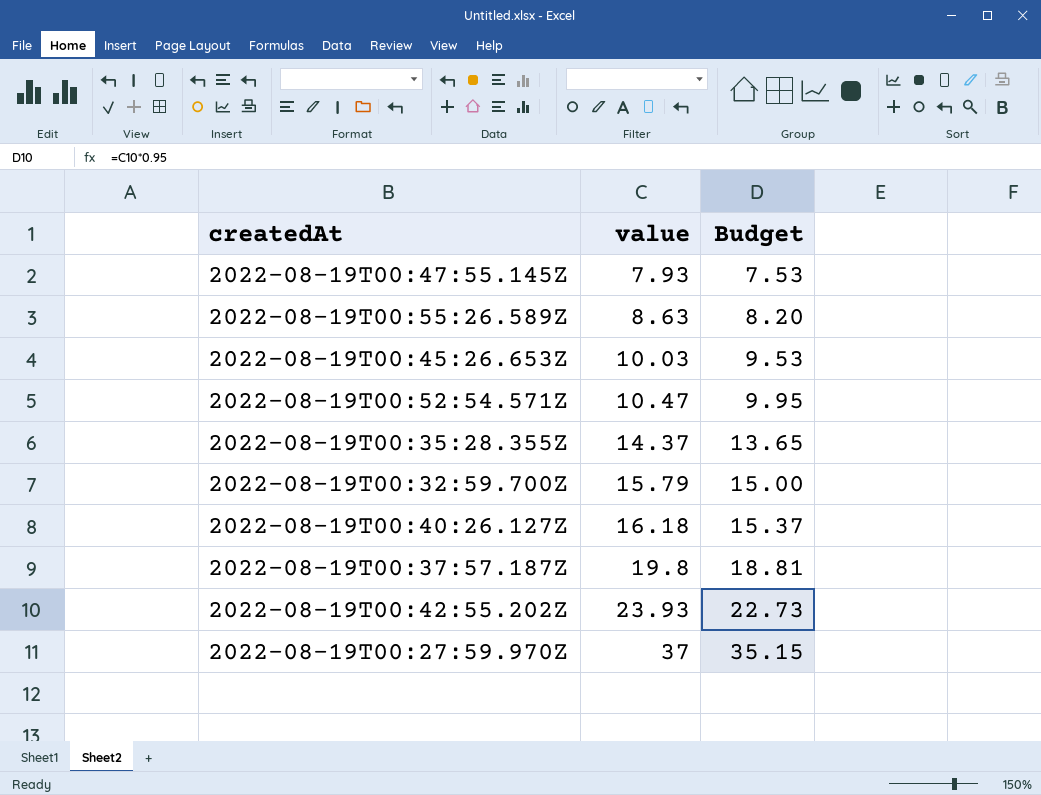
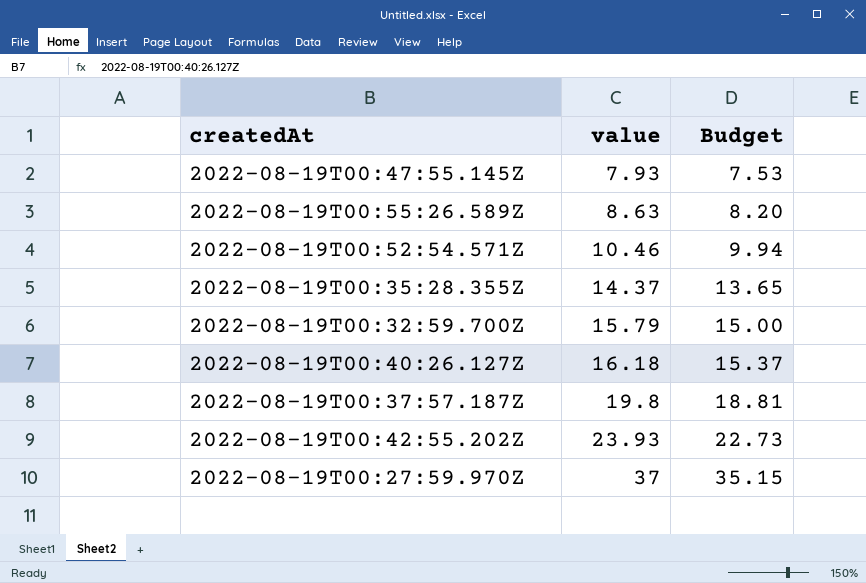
row 2022-08-19T00:45:26.653Z: 10.03 | 9.53 -> none
2022-08-19T00:52:54.571Z | value: 10.47 -> 10.46
2022-08-19T00:52:54.571Z | Budget: 9.95 -> 9.94

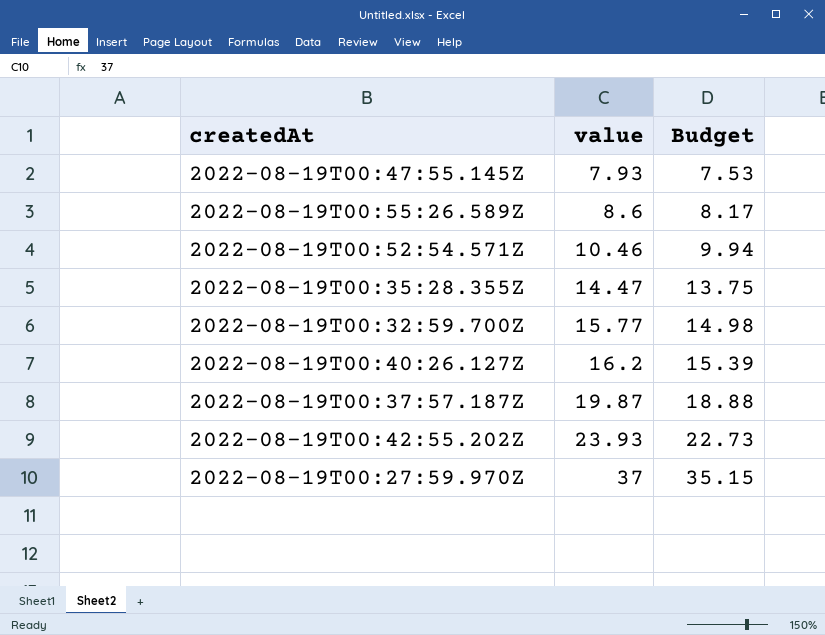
2022-08-19T00:55:26.589Z | value: 8.63 -> 8.6
2022-08-19T00:55:26.589Z | Budget: 8.20 -> 8.17
2022-08-19T00:35:28.355Z | value: 14.37 -> 14.47
2022-08-19T00:35:28.355Z | Budget: 13.65 -> 13.75
2022-08-19T00:32:59.700Z | value: 15.79 -> 15.77
2022-08-19T00:32:59.700Z | Budget: 15.00 -> 14.98
2022-08-19T00:40:26.127Z | value: 16.18 -> 16.2
2022-08-19T00:40:26.127Z | Budget: 15.37 -> 15.39
2022-08-19T00:37:57.187Z | value: 19.8 -> 19.87
2022-08-19T00:37:57.187Z | Budget: 18.81 -> 18.88

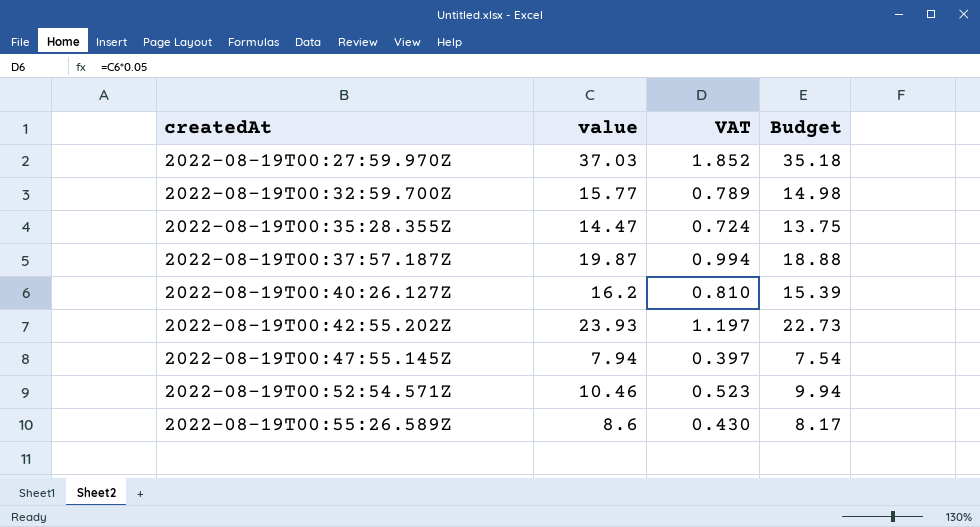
row order: value ascending -> createdAt ascending
column VAT | formula: none -> [value] * 0.05
2022-08-19T00:27:59.970Z | value: 37 -> 37.03
2022-08-19T00:27:59.970Z | Budget: 35.15 -> 35.18
2022-08-19T00:47:55.145Z | value: 7.93 -> 7.94
2022-08-19T00:47:55.145Z | Budget: 7.53 -> 7.54

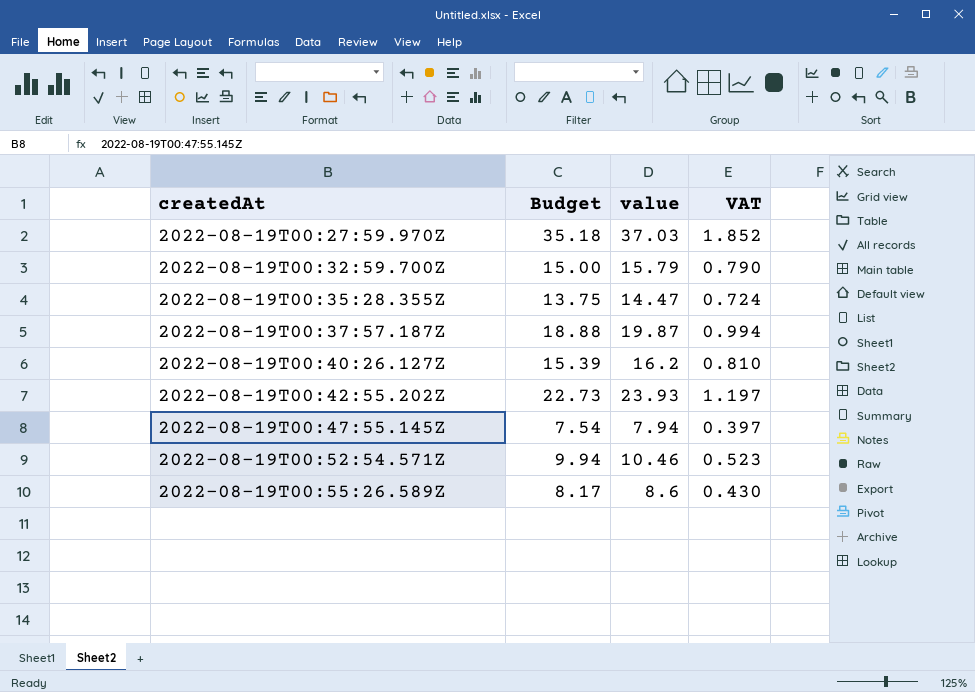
column Budget | position: 4 -> 2
2022-08-19T00:32:59.700Z | Budget: 14.98 -> 15.00
2022-08-19T00:32:59.700Z | value: 15.77 -> 15.79
2022-08-19T00:32:59.700Z | VAT: 0.789 -> 0.790

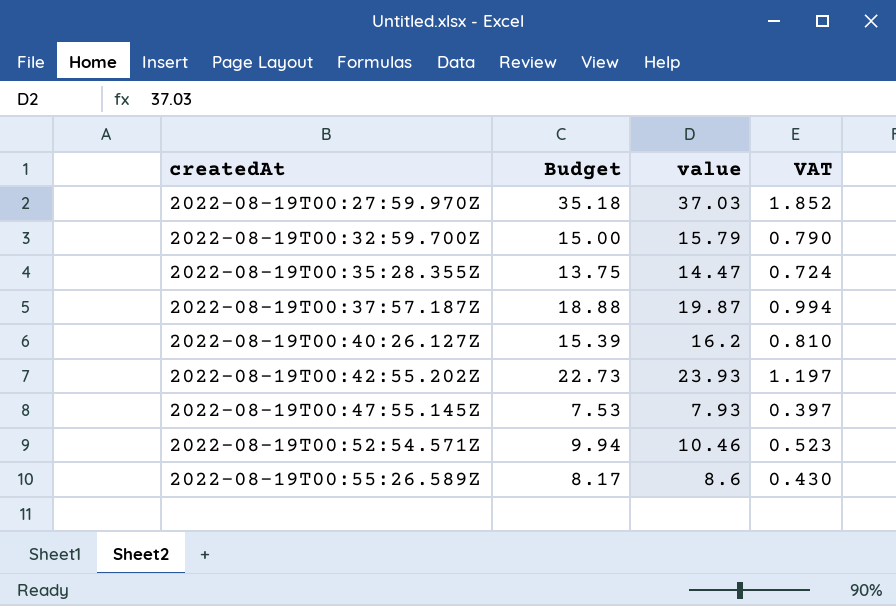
2022-08-19T00:47:55.145Z | Budget: 7.54 -> 7.53
2022-08-19T00:47:55.145Z | value: 7.94 -> 7.93

